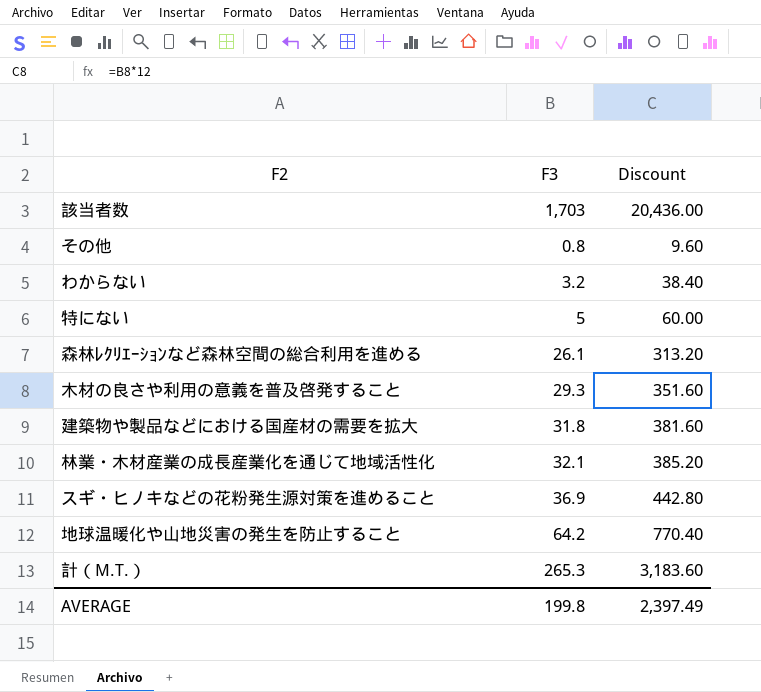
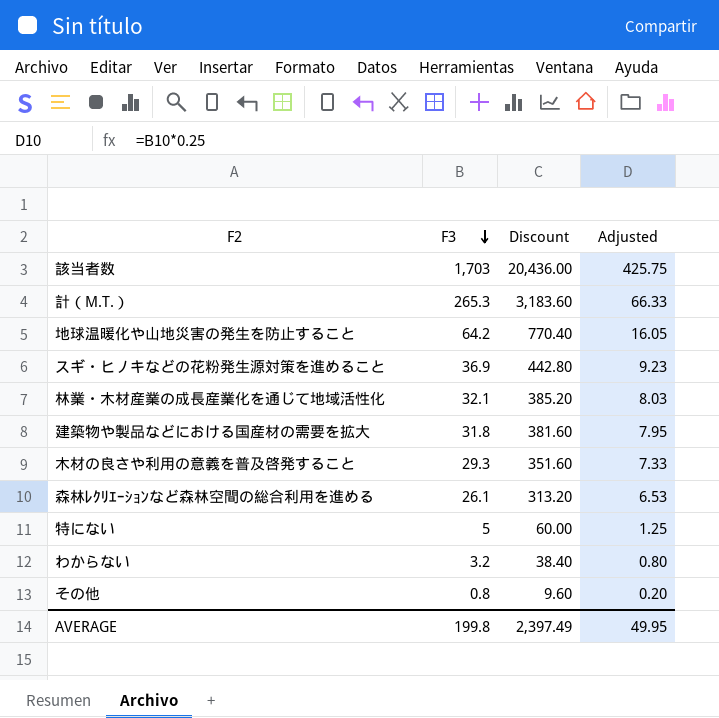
row order: none -> F3 descending
column Adjusted | formula: none -> [F3] * 0.25

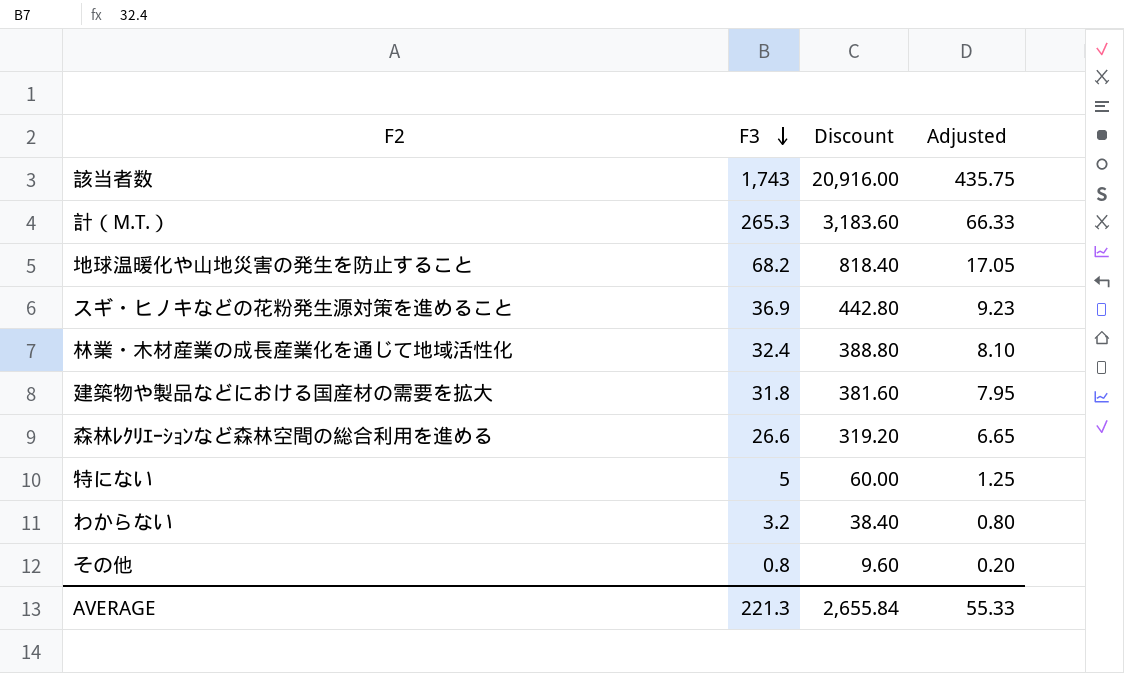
row 木材の良さや利用の意義を普及啓発すること: 29.3 | 351.60 | 7.33 -> none
該当者数 | F3: 1,703 -> 1,743
該当者数 | Discount: 20,436.00 -> 20,916.00
該当者数 | Adjusted: 425.75 -> 435.75
地球温暖化や山地災害の発生を防止すること | F3: 64.2 -> 68.2
地球温暖化や山地災害の発生を防止すること | Discount: 770.40 -> 818.40
地球温暖化や山地災害の発生を防止すること | Adjusted: 16.05 -> 17.05
林業・木材産業の成長産業化を通じて地域活性化 | F3: 32.1 -> 32.4
林業・木材産業の成長産業化を通じて地域活性化 | Discount: 385.20 -> 388.80
林業・木材産業の成長産業化を通じて地域活性化 | Adjusted: 8.03 -> 8.10
森林ﾚｸﾘｴｰｼｮﾝなど森林空間の総合利用を進める | F3: 26.1 -> 26.6
森林ﾚｸﾘｴｰｼｮﾝなど森林空間の総合利用を進める | Discount: 313.20 -> 319.20
森林ﾚｸﾘｴｰｼｮﾝなど森林空間の総合利用を進める | Adjusted: 6.53 -> 6.65
AVERAGE | F3: 199.8 -> 221.3
AVERAGE | Discount: 2,397.49 -> 2,655.84
AVERAGE | Adjusted: 49.95 -> 55.33

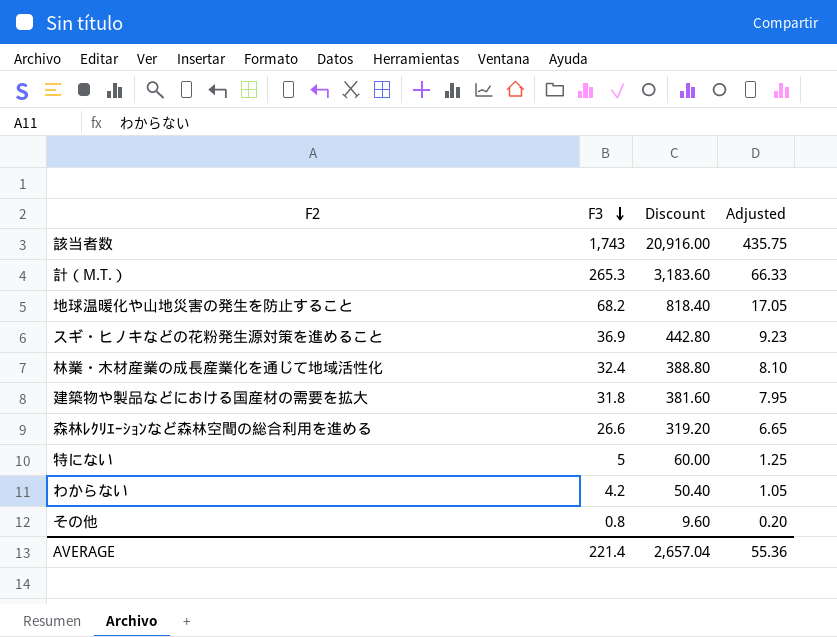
わからない | F3: 3.2 -> 4.2
わからない | Discount: 38.40 -> 50.40
わからない | Adjusted: 0.80 -> 1.05
AVERAGE | F3: 221.3 -> 221.4
AVERAGE | Discount: 2,655.84 -> 2,657.04
AVERAGE | Adjusted: 55.33 -> 55.36

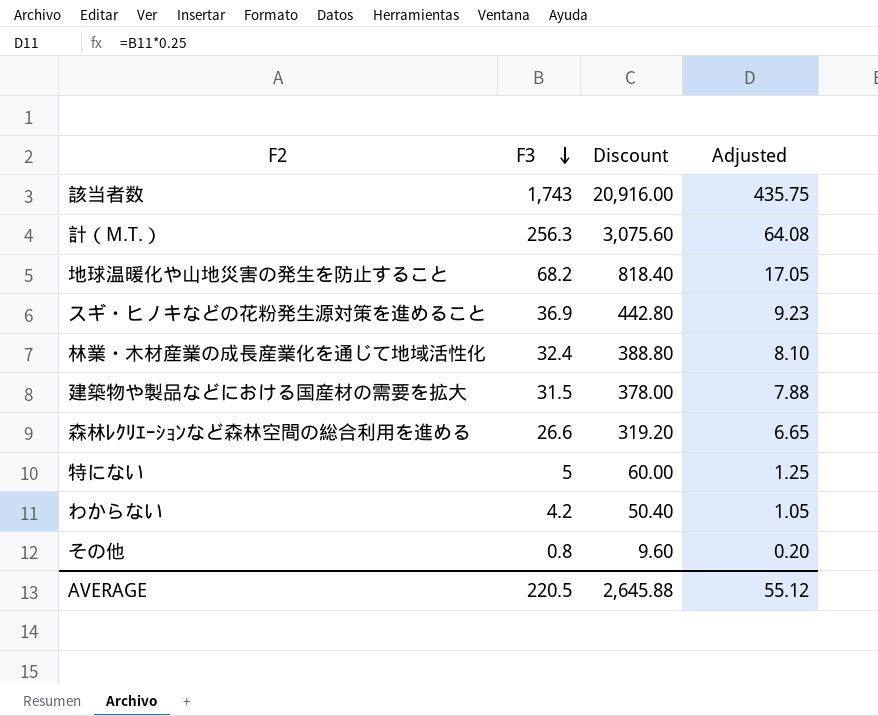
計（M.T.） | F3: 265.3 -> 256.3
計（M.T.） | Discount: 3,183.60 -> 3,075.60
計（M.T.） | Adjusted: 66.33 -> 64.08
建築物や製品などにおける国産材の需要を拡大 | F3: 31.8 -> 31.5
建築物や製品などにおける国産材の需要を拡大 | Discount: 381.60 -> 378.00
建築物や製品などにおける国産材の需要を拡大 | Adjusted: 7.95 -> 7.88
AVERAGE | F3: 221.4 -> 220.5
AVERAGE | Discount: 2,657.04 -> 2,645.88
AVERAGE | Adjusted: 55.36 -> 55.12

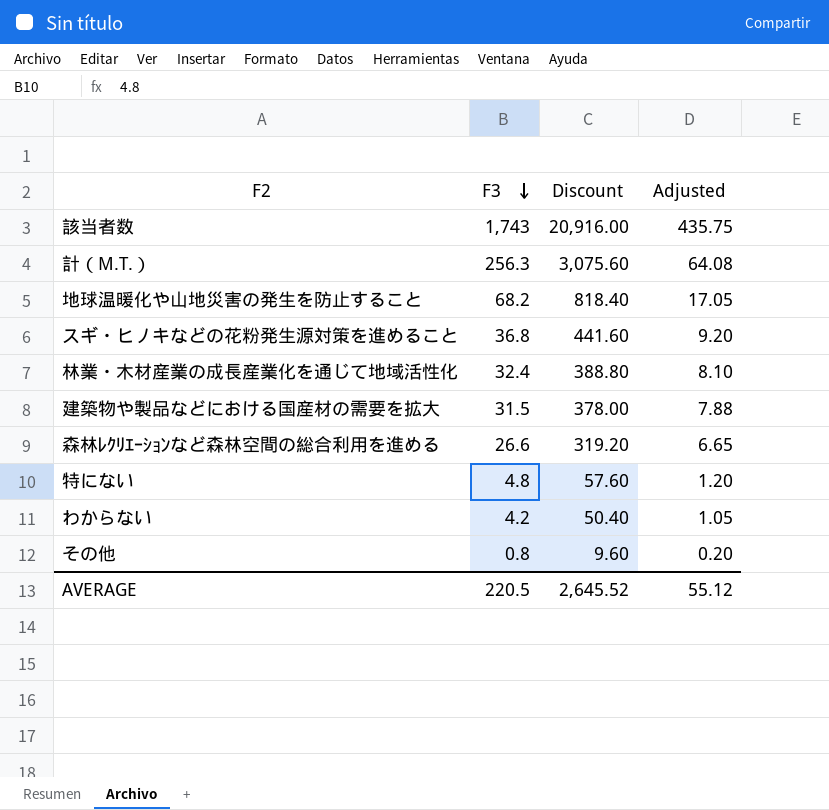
スギ・ヒノキなどの花粉発生源対策を進めること | F3: 36.9 -> 36.8
スギ・ヒノキなどの花粉発生源対策を進めること | Discount: 442.80 -> 441.60
スギ・ヒノキなどの花粉発生源対策を進めること | Adjusted: 9.23 -> 9.20
特にない | F3: 5 -> 4.8
特にない | Discount: 60.00 -> 57.60
特にない | Adjusted: 1.25 -> 1.20
AVERAGE | Discount: 2,645.88 -> 2,645.52

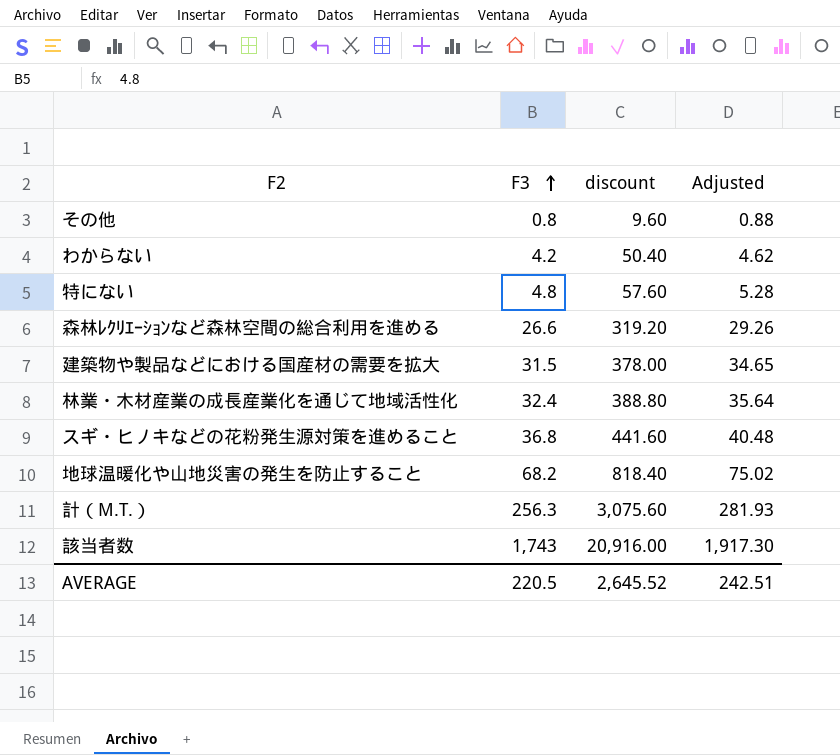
row order: F3 descending -> F3 ascending
column name: Discount -> discount
column Adjusted | formula: [F3] * 0.25 -> [F3] * 1.1
AVERAGE | Adjusted: 55.12 -> 242.51

